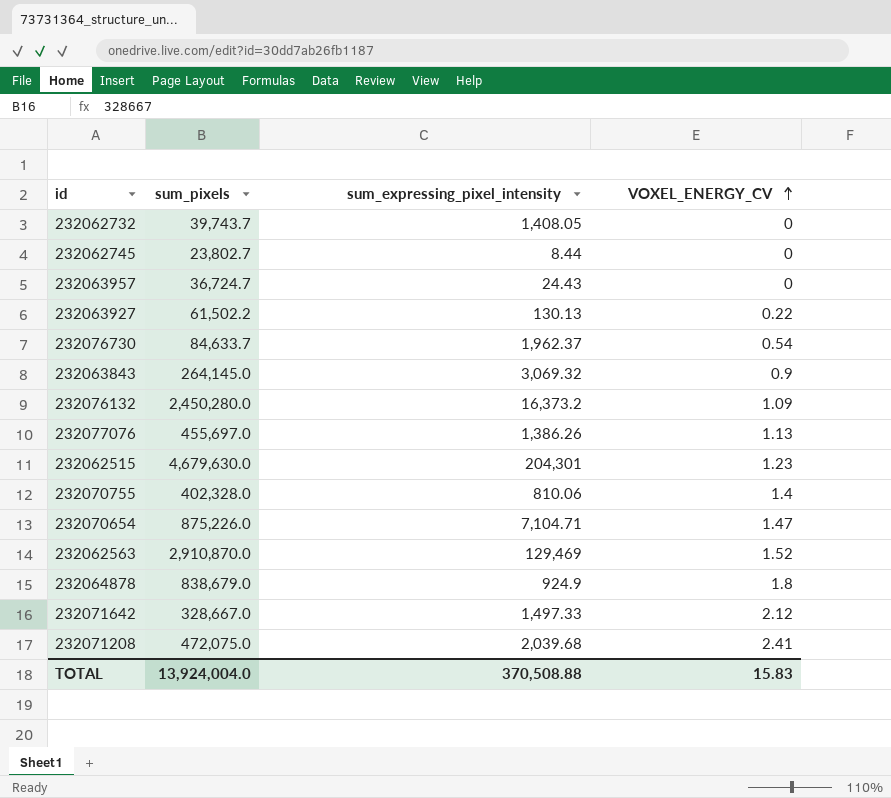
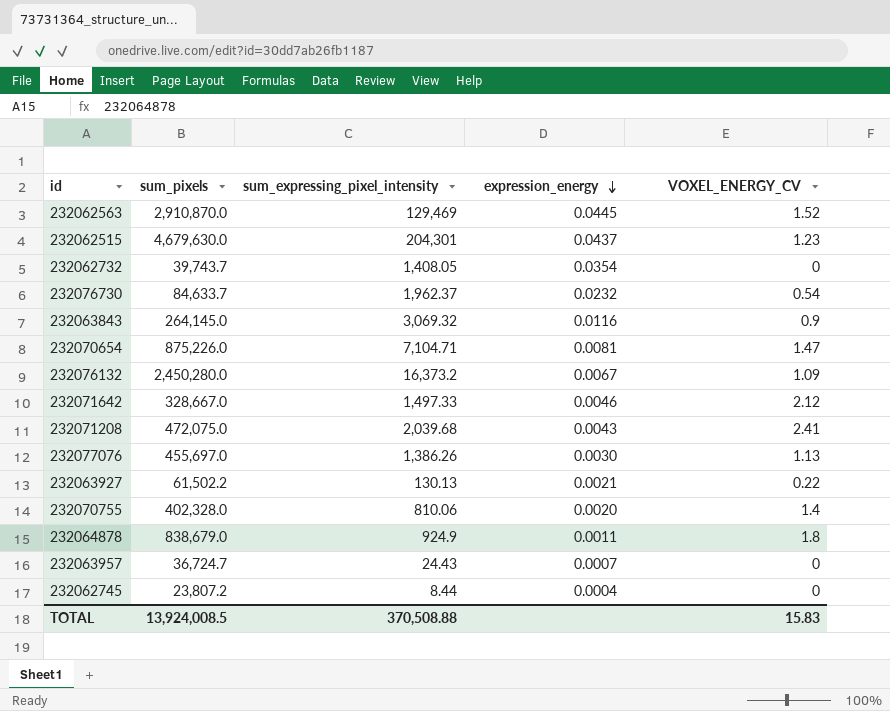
row order: VOXEL_ENERGY_CV ascending -> expression_energy descending
column expression_energy | formula: none -> [sum_expressing_pixel_intensity] / [sum_pixels]
232062745 | sum_pixels: 23,802.7 -> 23,807.2
TOTAL | sum_pixels: 13,924,004.0 -> 13,924,008.5

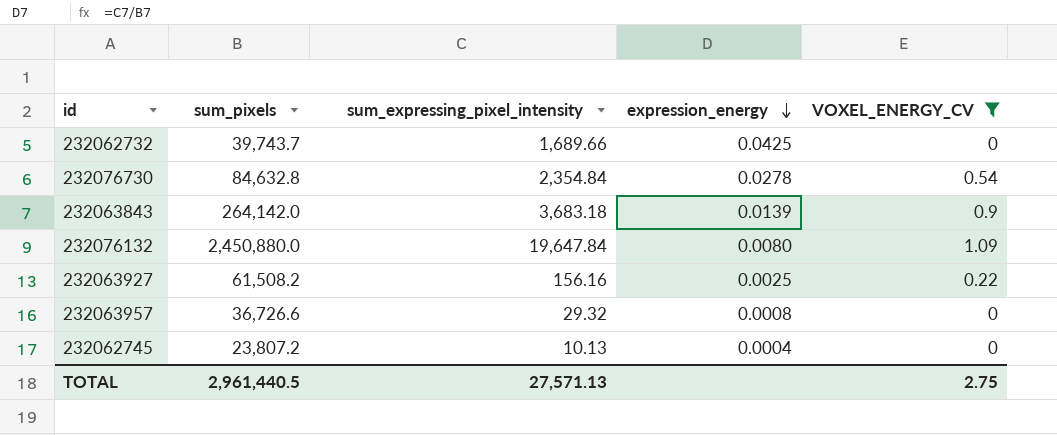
filter: none -> VOXEL_ENERGY_CV <= 1.09
232062732 | sum_expressing_pixel_intensity: 1,408.05 -> 1,689.66
232062732 | expression_energy: 0.0354 -> 0.0425
232076730 | sum_pixels: 84,633.7 -> 84,632.8
232076730 | sum_expressing_pixel_intensity: 1,962.37 -> 2,354.84
232076730 | expression_energy: 0.0232 -> 0.0278
232063843 | sum_pixels: 264,145.0 -> 264,142.0
232063843 | sum_expressing_pixel_intensity: 3,069.32 -> 3,683.18
232063843 | expression_energy: 0.0116 -> 0.0139
232076132 | sum_pixels: 2,450,280.0 -> 2,450,880.0
232076132 | sum_expressing_pixel_intensity: 16,373.2 -> 19,647.84
232076132 | expression_energy: 0.0067 -> 0.0080
232063927 | sum_pixels: 61,502.2 -> 61,508.2
232063927 | sum_expressing_pixel_intensity: 130.13 -> 156.16
232063927 | expression_energy: 0.0021 -> 0.0025
232063957 | sum_pixels: 36,724.7 -> 36,726.6
232063957 | sum_expressing_pixel_intensity: 24.43 -> 29.32
232063957 | expression_energy: 0.0007 -> 0.0008
232062745 | sum_expressing_pixel_intensity: 8.44 -> 10.13
TOTAL | sum_pixels: 13,924,008.5 -> 2,961,440.5
TOTAL | sum_expressing_pixel_intensity: 370,508.88 -> 27,571.13
TOTAL | VOXEL_ENERGY_CV: 15.83 -> 2.75

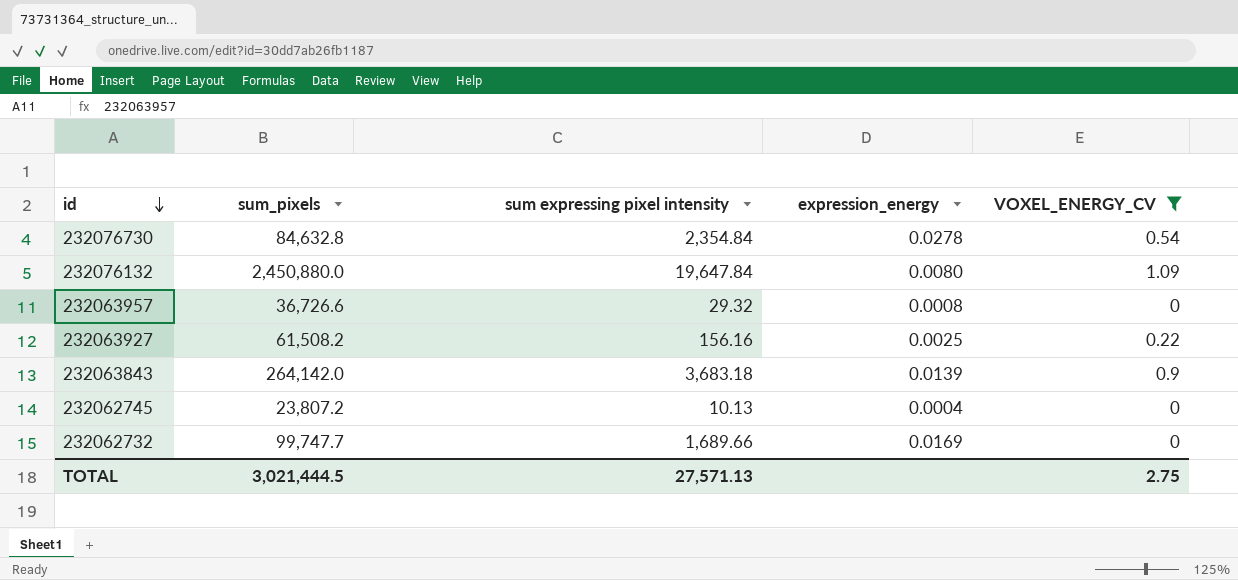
row order: expression_energy descending -> id descending
column name: sum_expressing_pixel_intensity -> sum expressing pixel intensity
232062732 | sum_pixels: 39,743.7 -> 99,747.7
232062732 | expression_energy: 0.0425 -> 0.0169
TOTAL | sum_pixels: 2,961,440.5 -> 3,021,444.5

